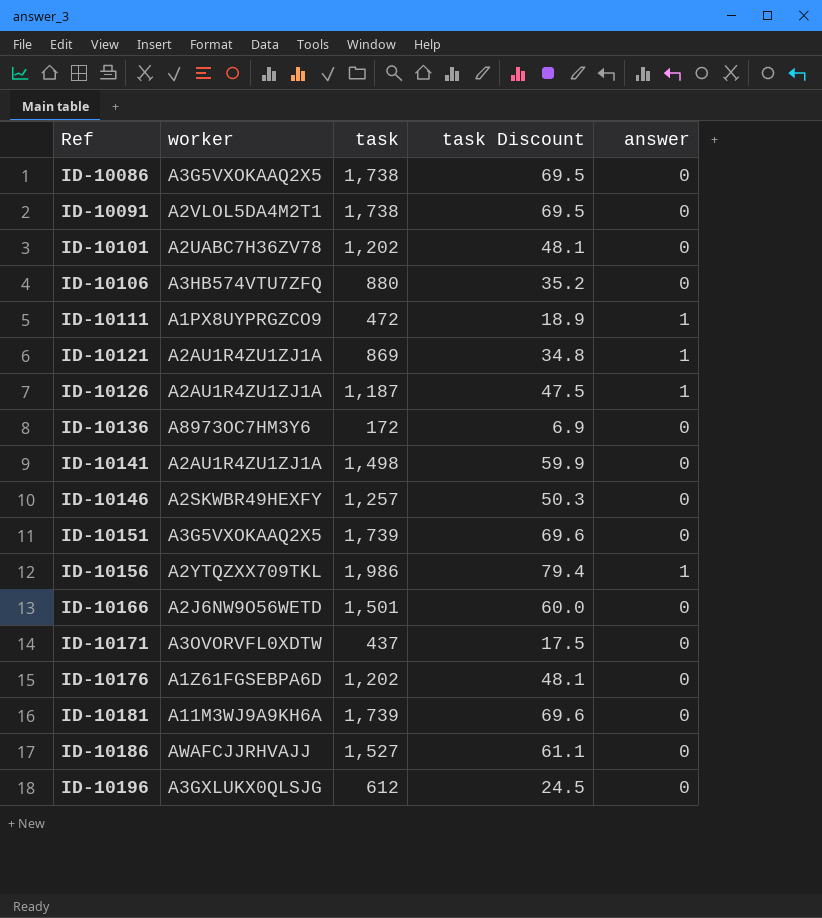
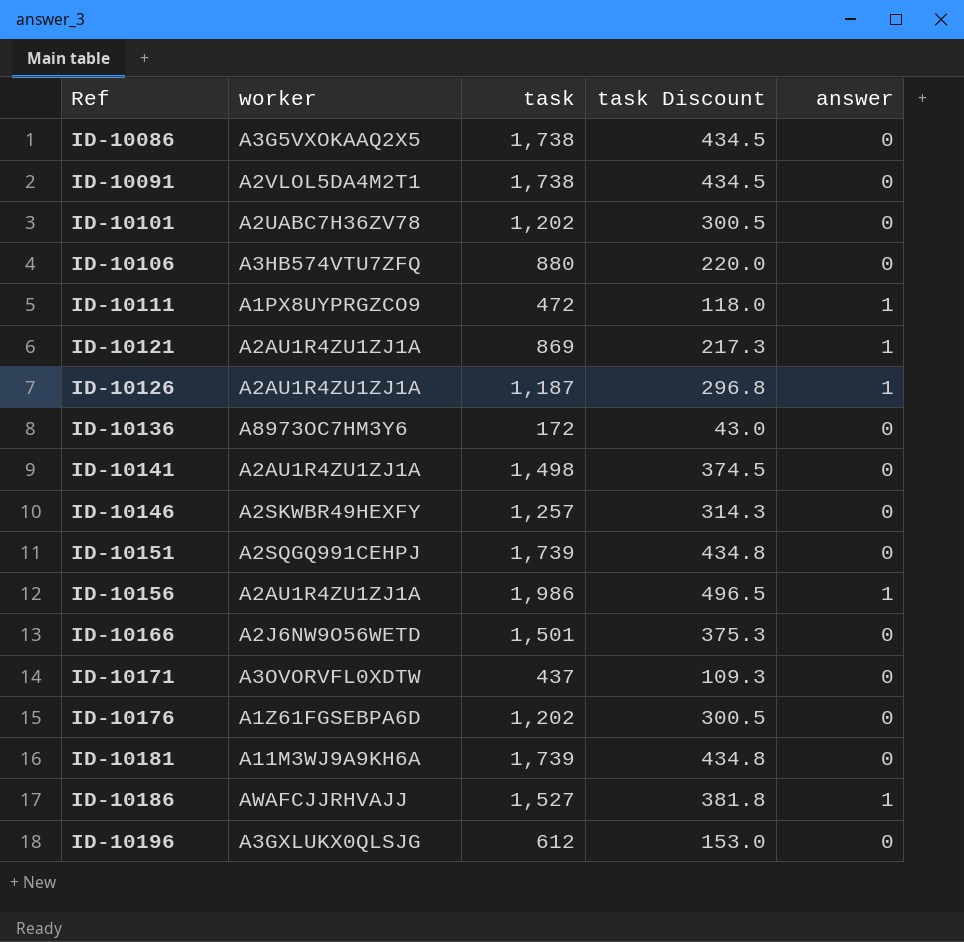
column task Discount | formula: [task] * 0.04 -> [task] * 0.25
ID-10151 | worker: A3G5VXOKAAQ2X5 -> A2SQGQ991CEHPJ
ID-10156 | worker: A2YTQZXX709TKL -> A2AU1R4ZU1ZJ1A
ID-10186 | answer: 0 -> 1

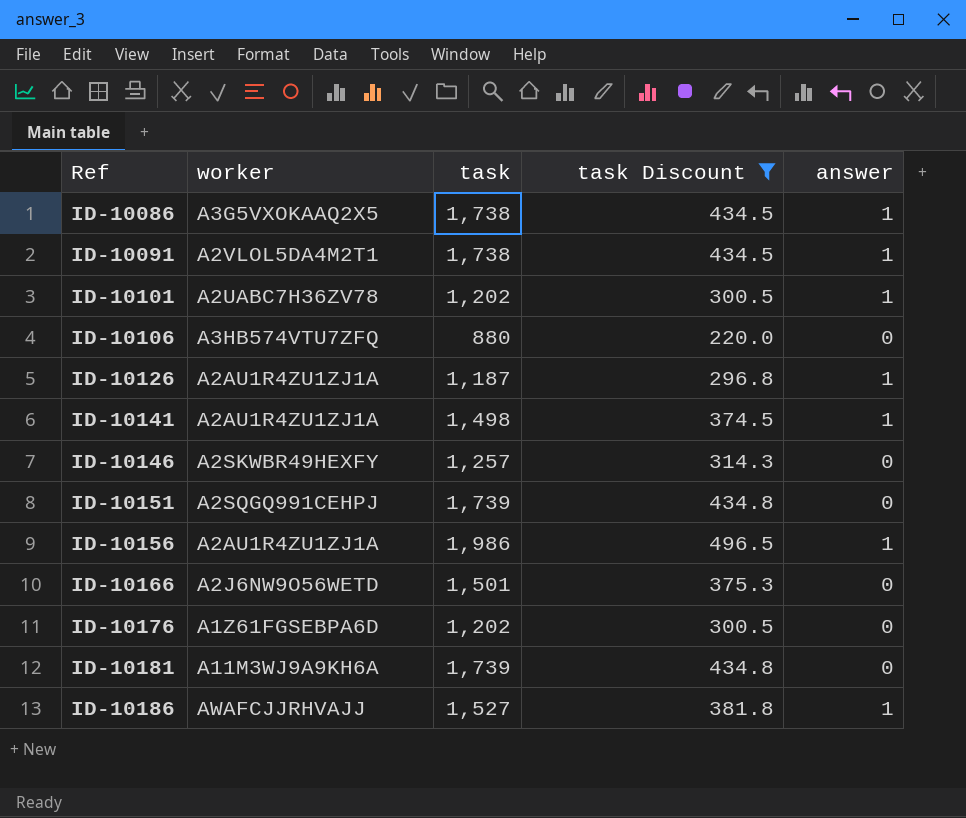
filter: none -> task Discount >= 220.0
ID-10086 | answer: 0 -> 1
ID-10091 | answer: 0 -> 1
ID-10101 | answer: 0 -> 1
ID-10141 | answer: 0 -> 1

